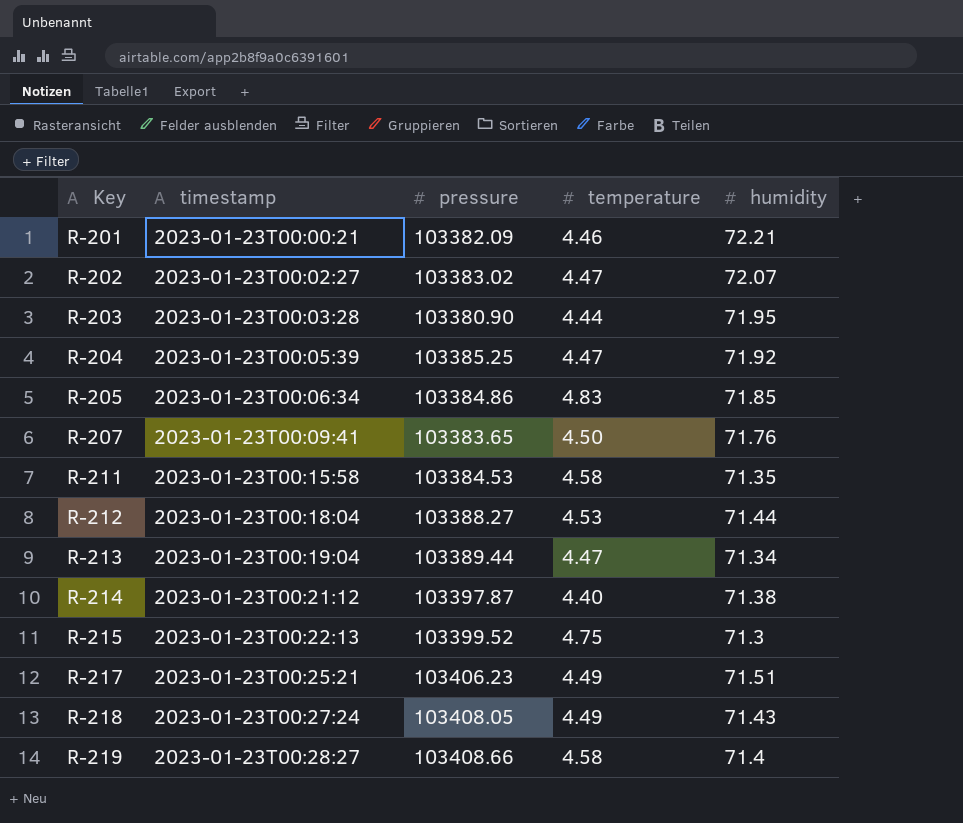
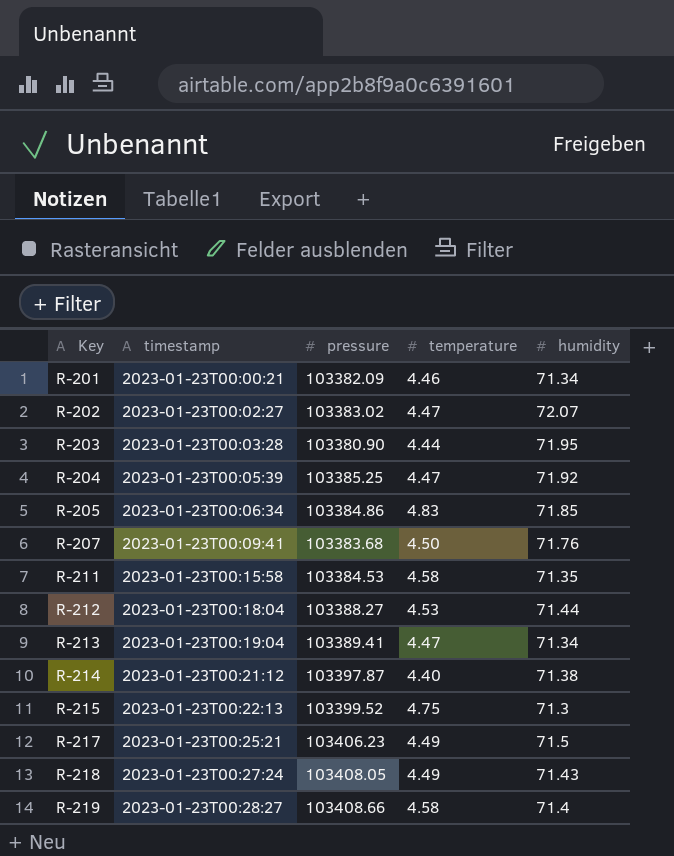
R-201 | humidity: 72.21 -> 71.34
R-207 | pressure: 103383.65 -> 103383.68
R-213 | pressure: 103389.44 -> 103389.41
R-217 | humidity: 71.51 -> 71.5

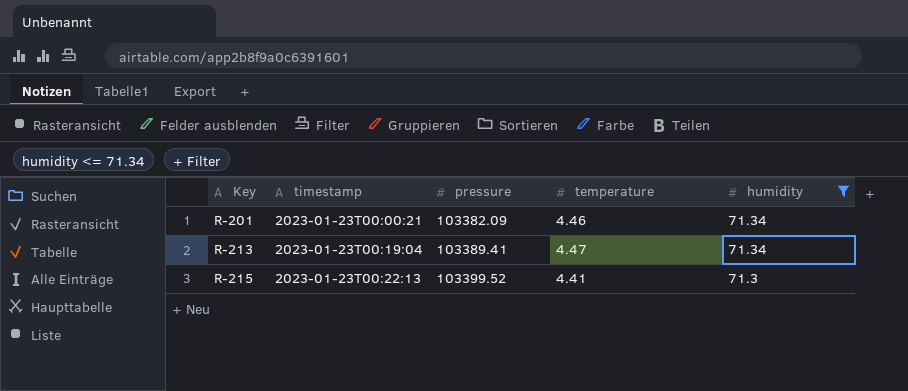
filter: none -> humidity <= 71.34
R-215 | temperature: 4.75 -> 4.41

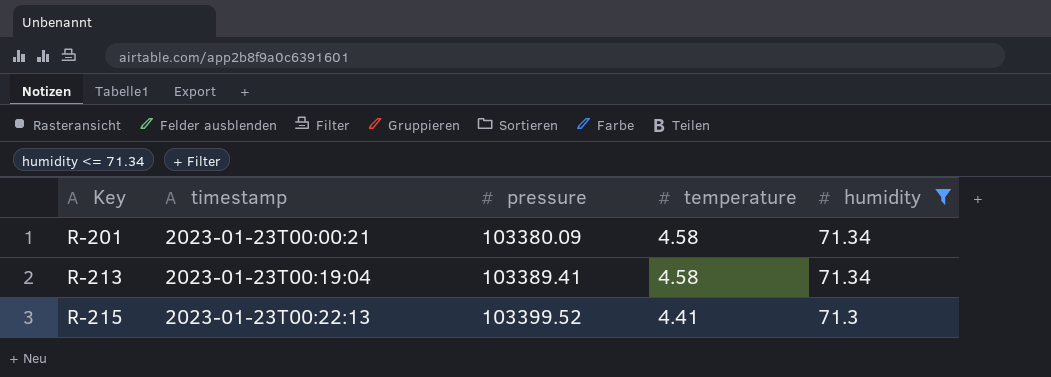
R-201 | pressure: 103382.09 -> 103380.09
R-201 | temperature: 4.46 -> 4.58
R-213 | temperature: 4.47 -> 4.58

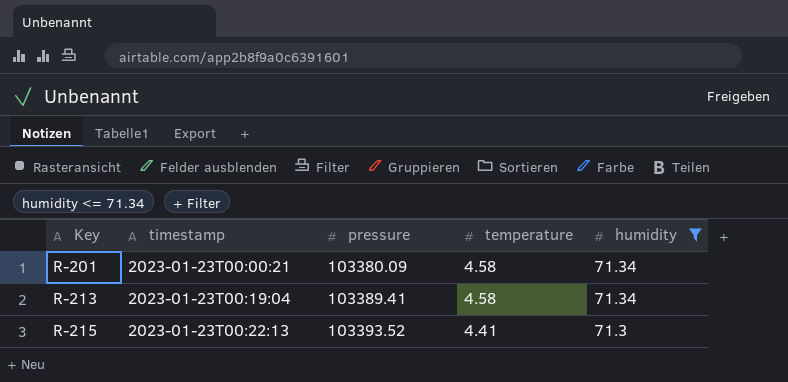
R-215 | pressure: 103399.52 -> 103393.52

